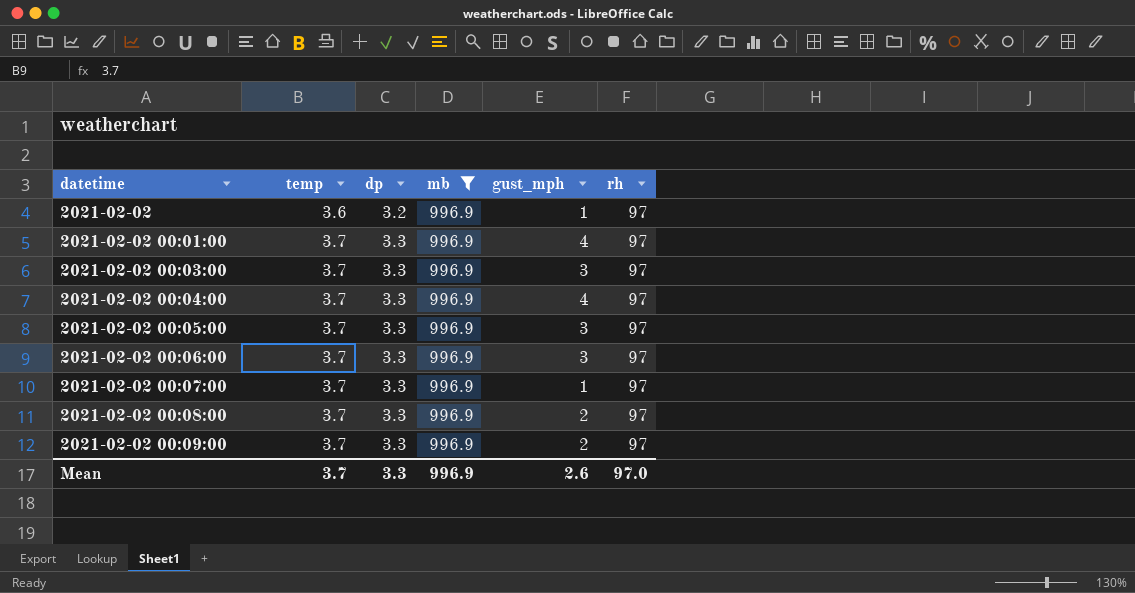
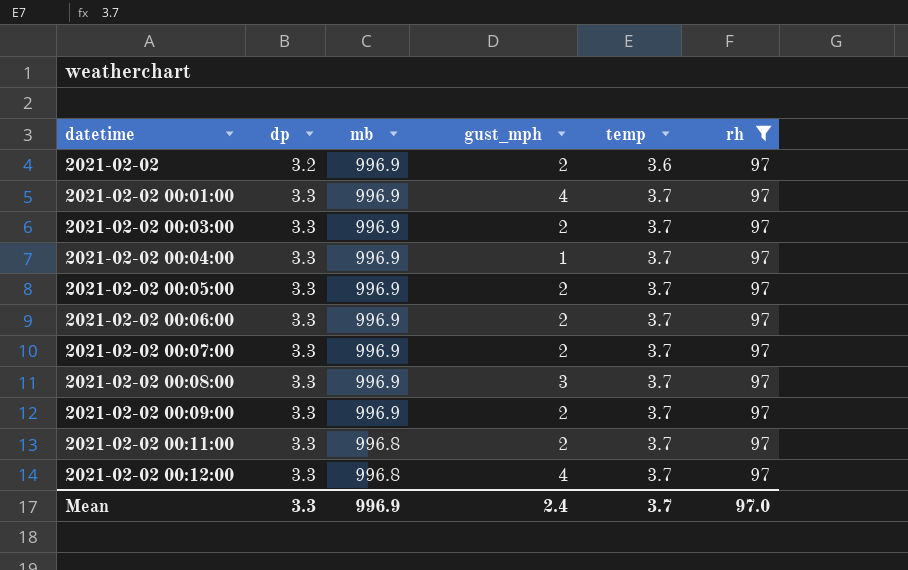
filter: mb = 996.9 -> rh = 97
column temp | position: 2 -> 5
2021-02-02 | gust_mph: 1 -> 2
2021-02-02 00:03:00 | gust_mph: 3 -> 2
2021-02-02 00:04:00 | gust_mph: 4 -> 1
2021-02-02 00:05:00 | gust_mph: 3 -> 2
2021-02-02 00:06:00 | gust_mph: 3 -> 2
2021-02-02 00:07:00 | gust_mph: 1 -> 2
2021-02-02 00:08:00 | gust_mph: 2 -> 3
Mean | gust_mph: 2.6 -> 2.4

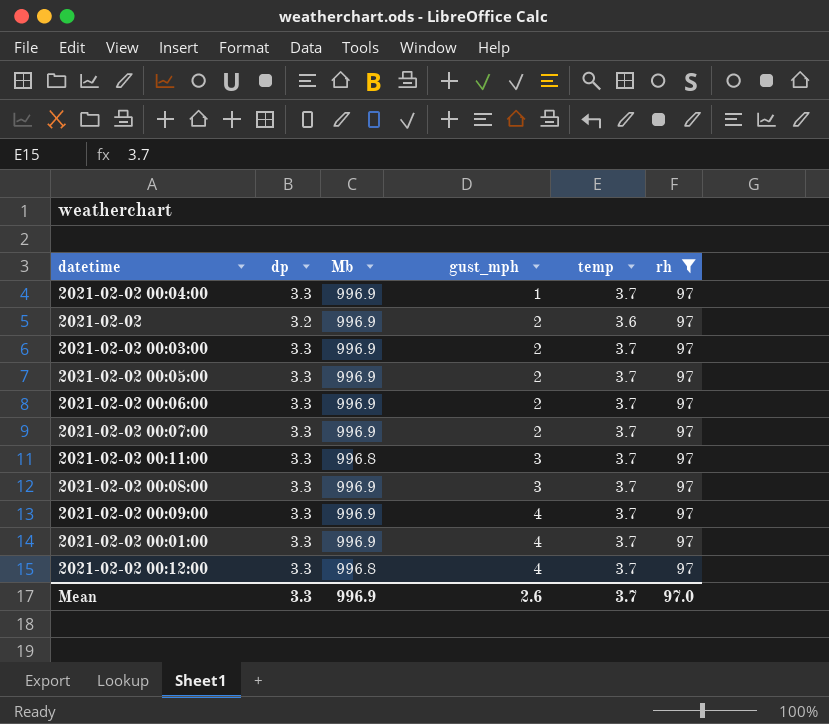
row order: datetime ascending -> gust_mph ascending
column name: mb -> Mb
2021-02-02 00:11:00 | gust_mph: 2 -> 3
2021-02-02 00:09:00 | gust_mph: 2 -> 4
Mean | gust_mph: 2.4 -> 2.6

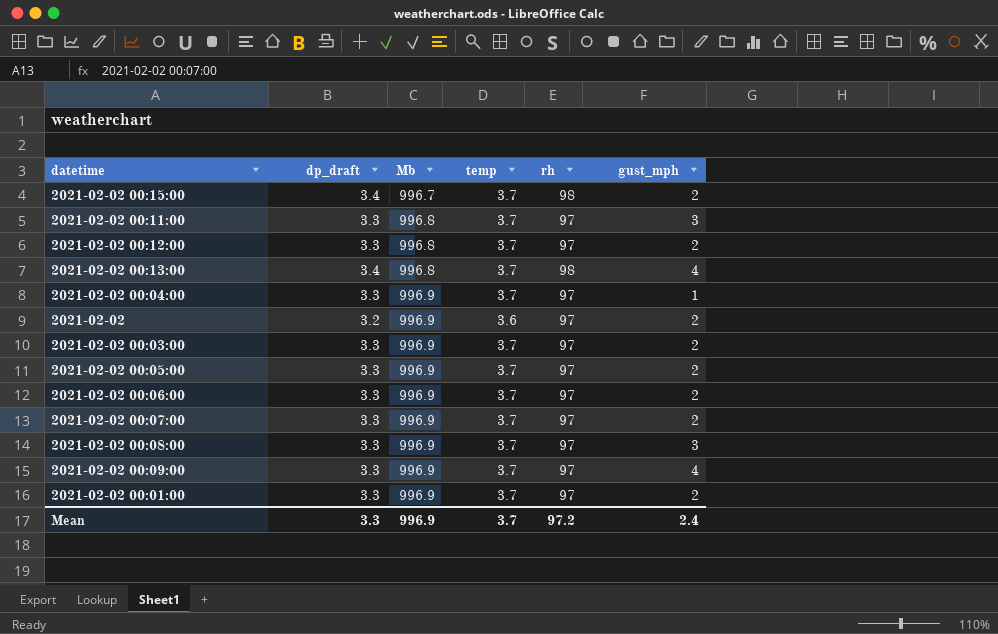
filter: rh = 97 -> none
row order: gust_mph ascending -> Mb ascending
column name: dp -> dp_draft
column gust_mph | position: 4 -> 6
2021-02-02 00:12:00 | gust_mph: 4 -> 2
2021-02-02 00:01:00 | gust_mph: 4 -> 2
Mean | rh: 97.0 -> 97.2
Mean | gust_mph: 2.6 -> 2.4

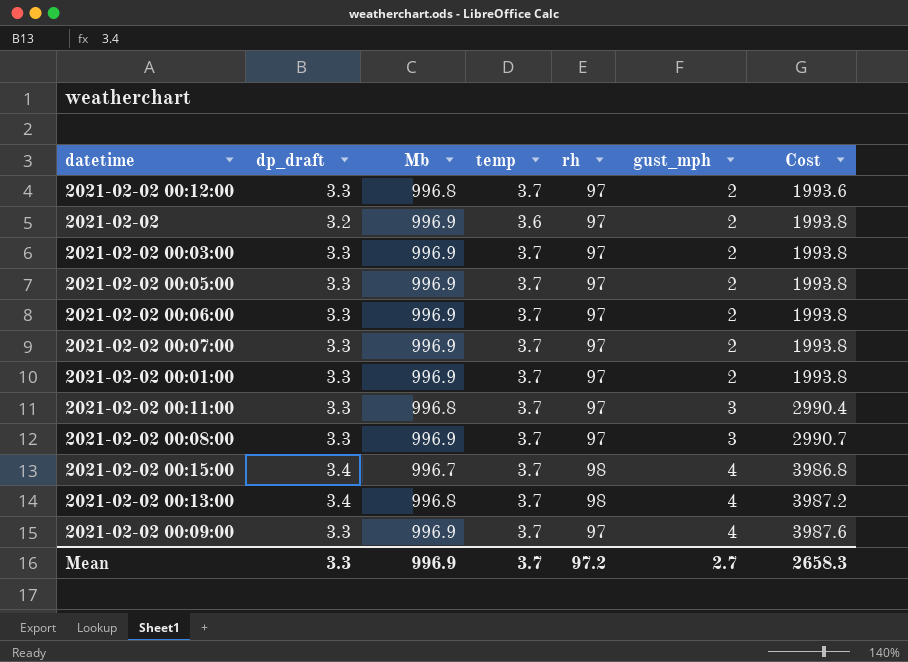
row order: Mb ascending -> gust_mph ascending
column Cost | formula: none -> [Mb] * [gust_mph]
row 2021-02-02 00:04:00: 3.3 | 996.9 | 3.7 | 97 | 1 -> none
2021-02-02 00:15:00 | gust_mph: 2 -> 4
Mean | gust_mph: 2.4 -> 2.7

